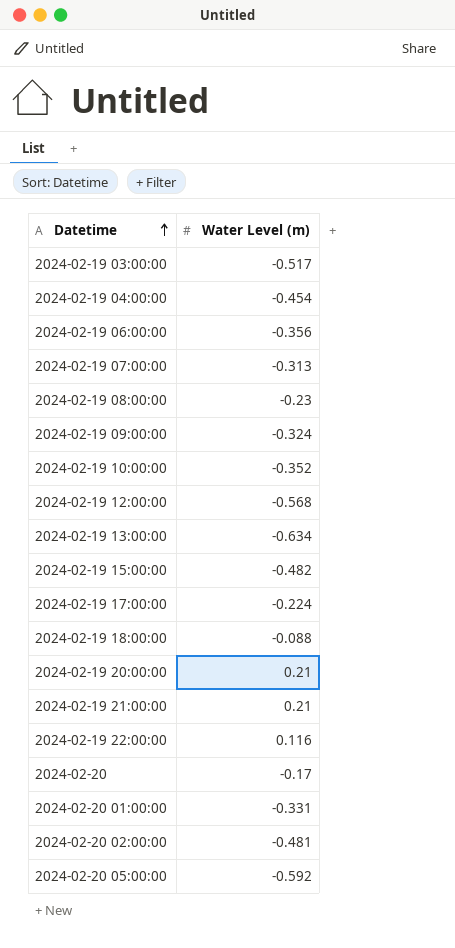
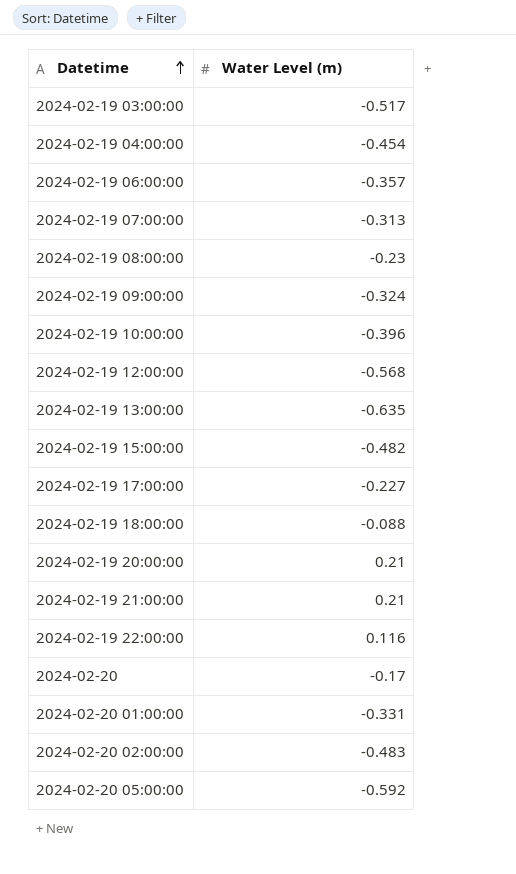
2024-02-19 06:00:00 | Water Level (m): -0.356 -> -0.357
2024-02-19 10:00:00 | Water Level (m): -0.352 -> -0.396
2024-02-19 13:00:00 | Water Level (m): -0.634 -> -0.635
2024-02-19 17:00:00 | Water Level (m): -0.224 -> -0.227
2024-02-20 02:00:00 | Water Level (m): -0.481 -> -0.483

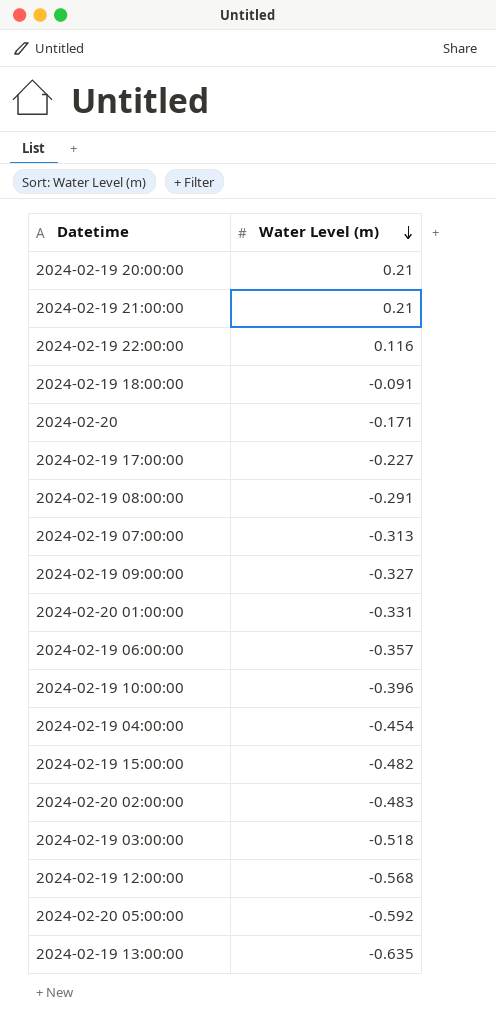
row order: Datetime ascending -> Water Level (m) descending
2024-02-19 18:00:00 | Water Level (m): -0.088 -> -0.091
2024-02-20 | Water Level (m): -0.17 -> -0.171
2024-02-19 08:00:00 | Water Level (m): -0.23 -> -0.291
2024-02-19 09:00:00 | Water Level (m): -0.324 -> -0.327
2024-02-19 03:00:00 | Water Level (m): -0.517 -> -0.518

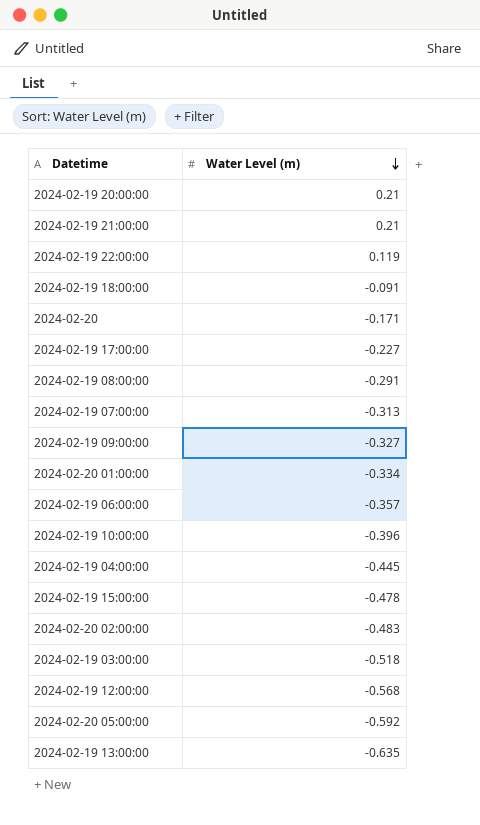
2024-02-19 22:00:00 | Water Level (m): 0.116 -> 0.119
2024-02-20 01:00:00 | Water Level (m): -0.331 -> -0.334
2024-02-19 04:00:00 | Water Level (m): -0.454 -> -0.445
2024-02-19 15:00:00 | Water Level (m): -0.482 -> -0.478

